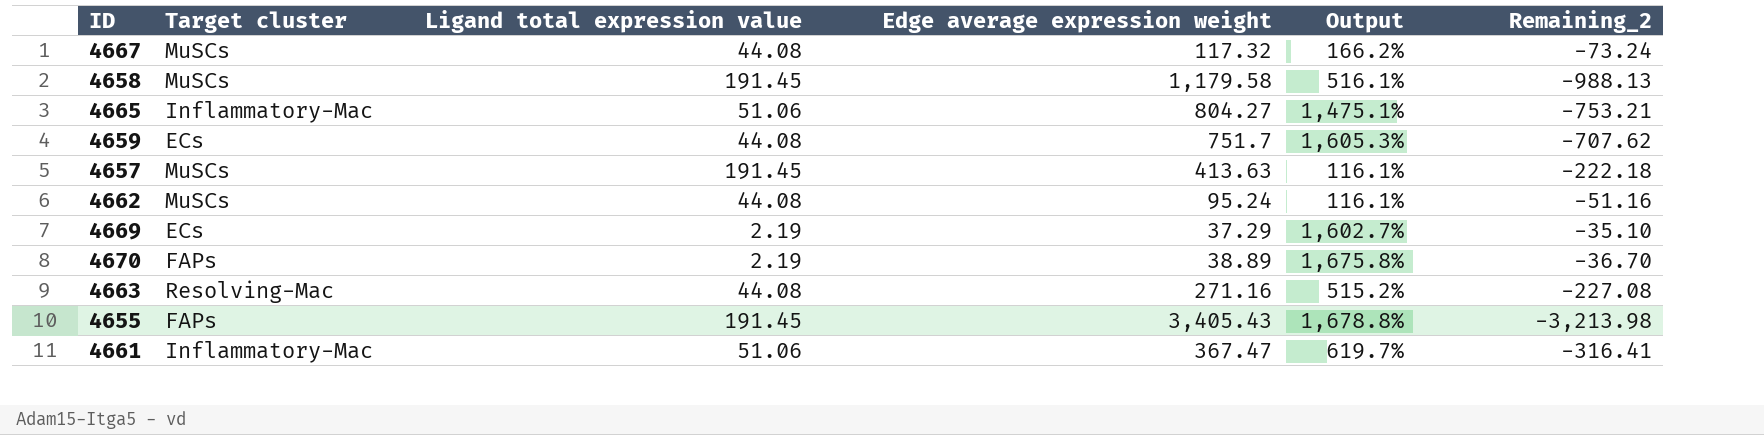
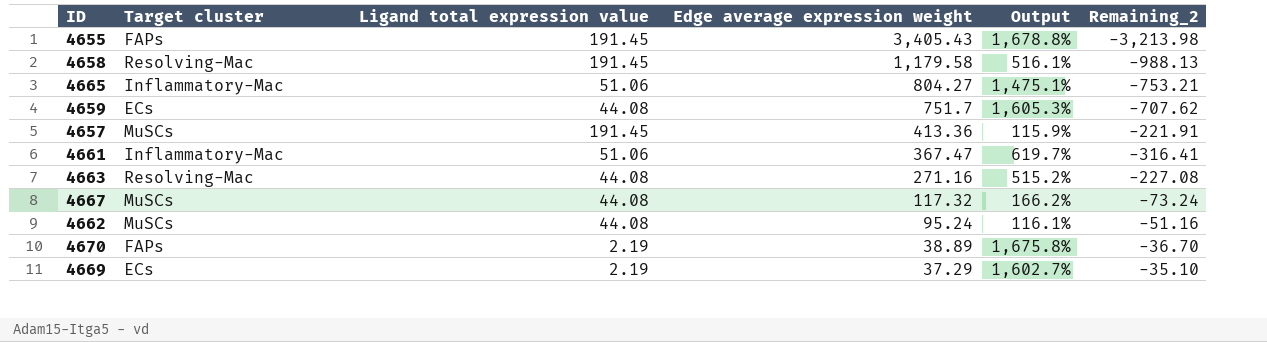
row order: none -> Edge average expression weight descending
4658 | Target cluster: MuSCs -> Resolving-Mac
4657 | Edge average expression weight: 413.63 -> 413.36
4657 | Output: 116.1% -> 115.9%
4657 | Remaining_2: -222.18 -> -221.91

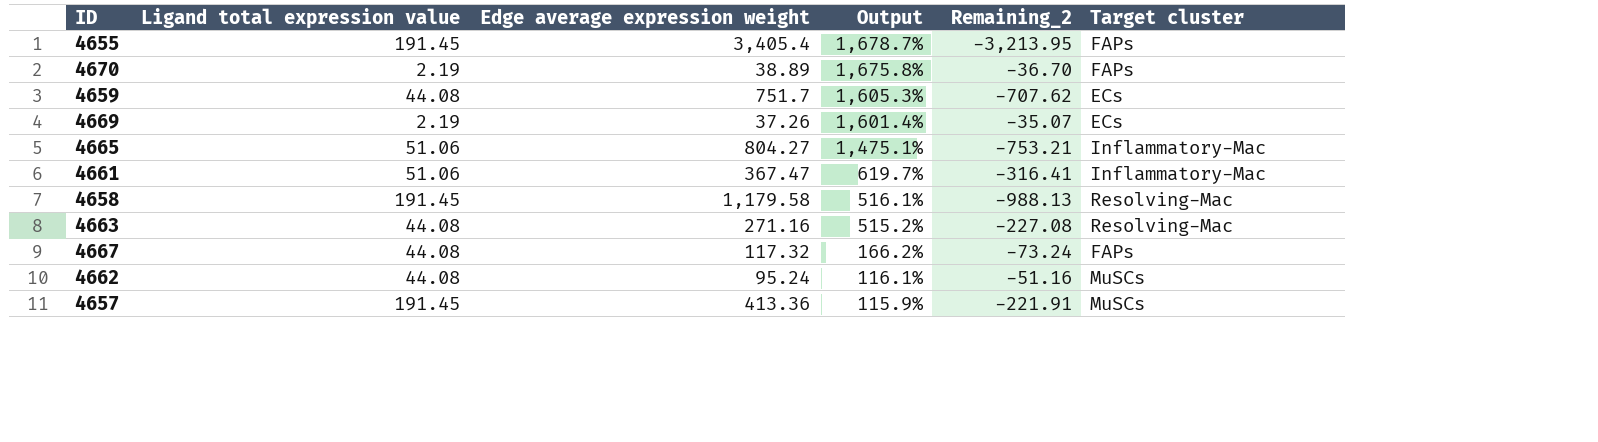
row order: Edge average expression weight descending -> Output descending
column Target cluster | position: 2 -> 6
4655 | Edge average expression weight: 3,405.43 -> 3,405.4
4655 | Output: 1,678.8% -> 1,678.7%
4655 | Remaining_2: -3,213.98 -> -3,213.95
4669 | Edge average expression weight: 37.29 -> 37.26
4669 | Output: 1,602.7% -> 1,601.4%
4669 | Remaining_2: -35.10 -> -35.07
4667 | Target cluster: MuSCs -> FAPs

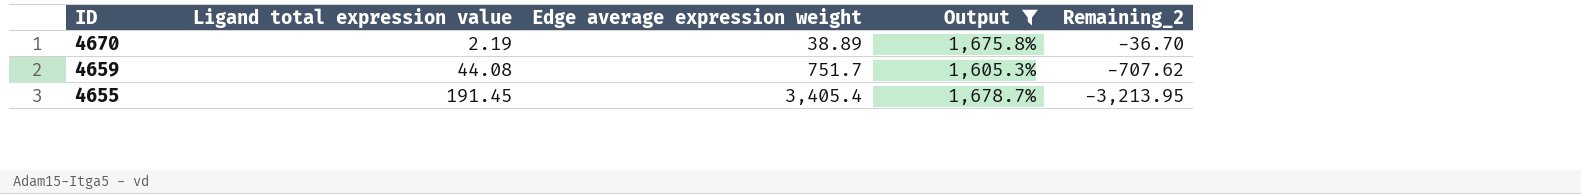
filter: none -> Output >= 1,605.3%
row order: Output descending -> ID descending
column Target cluster | position: 6 -> none

